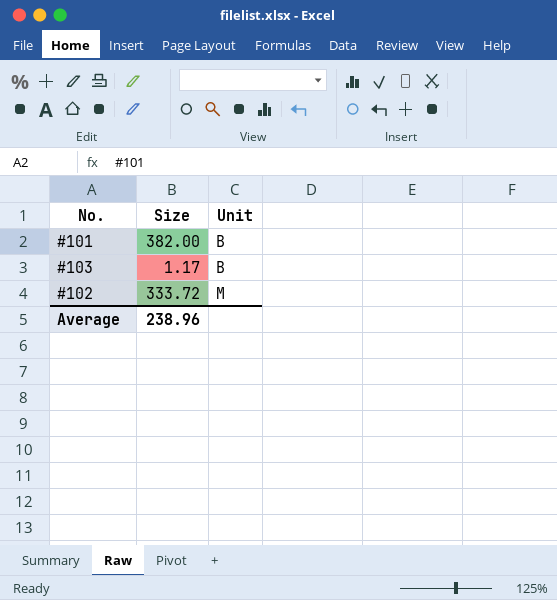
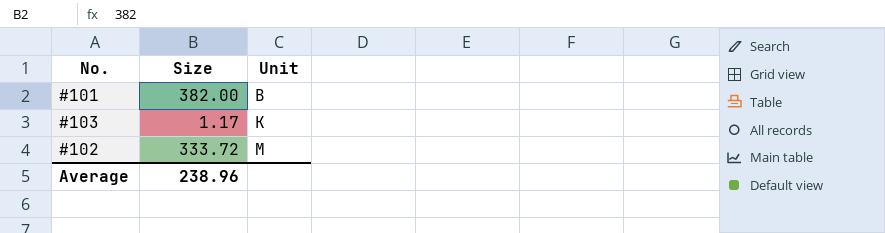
#103 | Unit: B -> K

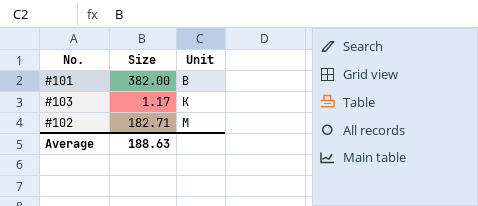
#102 | Size: 333.72 -> 182.71
Average | Size: 238.96 -> 188.63

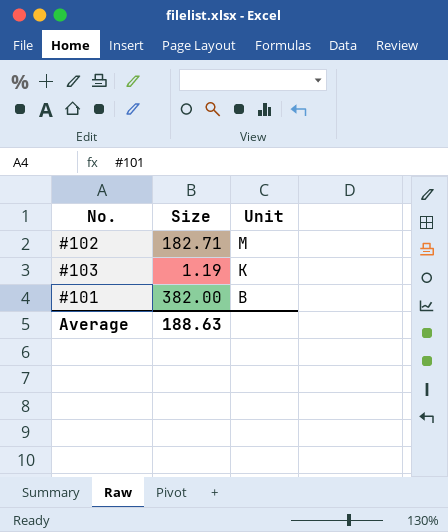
row order: Unit ascending -> Unit descending
#103 | Size: 1.17 -> 1.19

